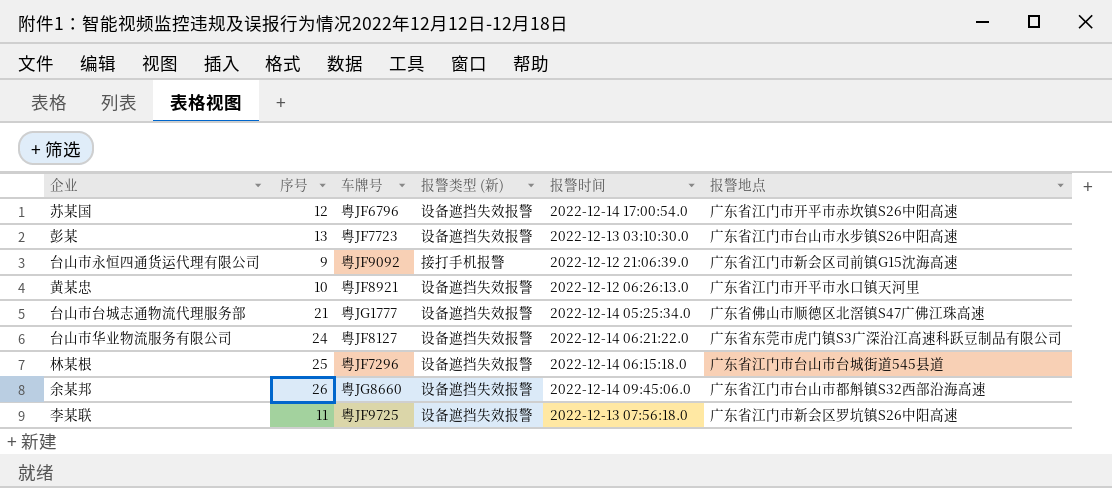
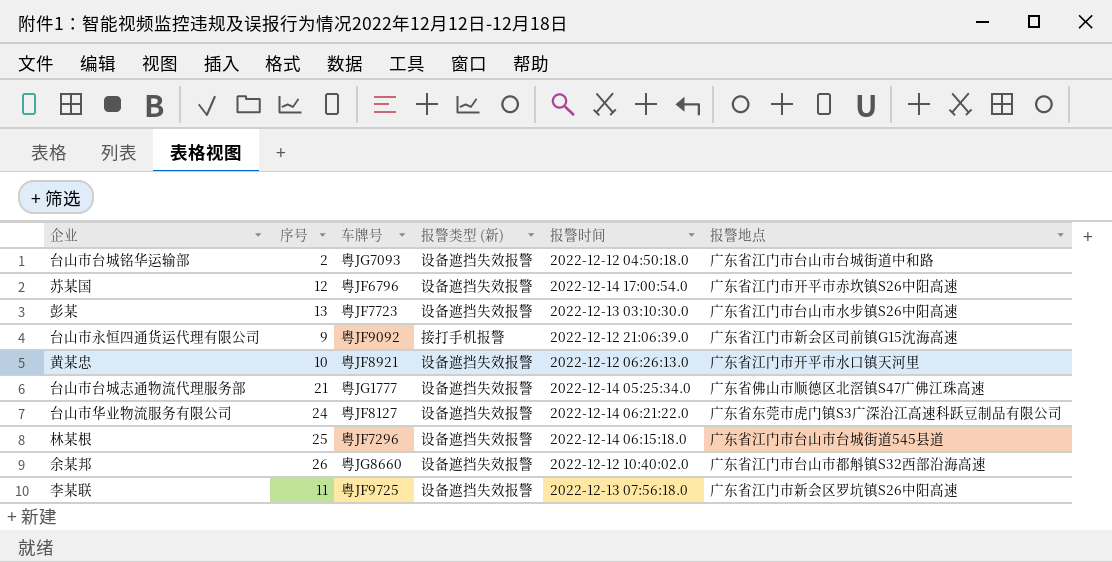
row 台山市台城铭华运输部: none -> 2 | 粤JG7093 | 设备遮挡失效报警 | 2022-12-12 04:50:18.0 | 广东省江门市台山市台城街道中和路
余某邦 | 报警时间: 2022-12-14 09:45:06.0 -> 2022-12-12 10:40:02.0

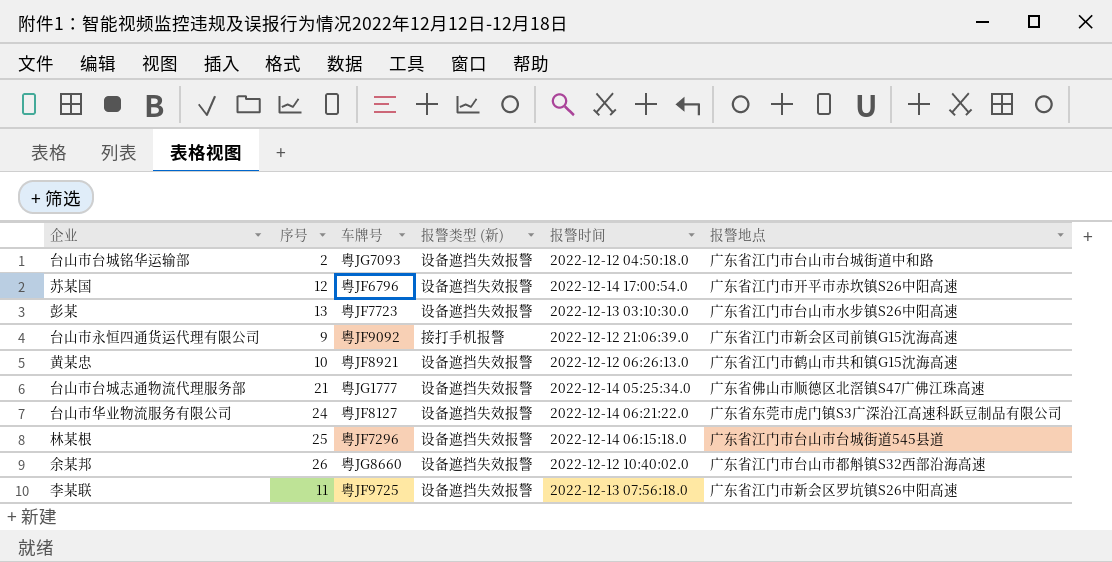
黄某忠 | 报警地点: 广东省江门市开平市水口镇天河里 -> 广东省江门市鹤山市共和镇G15沈海高速

